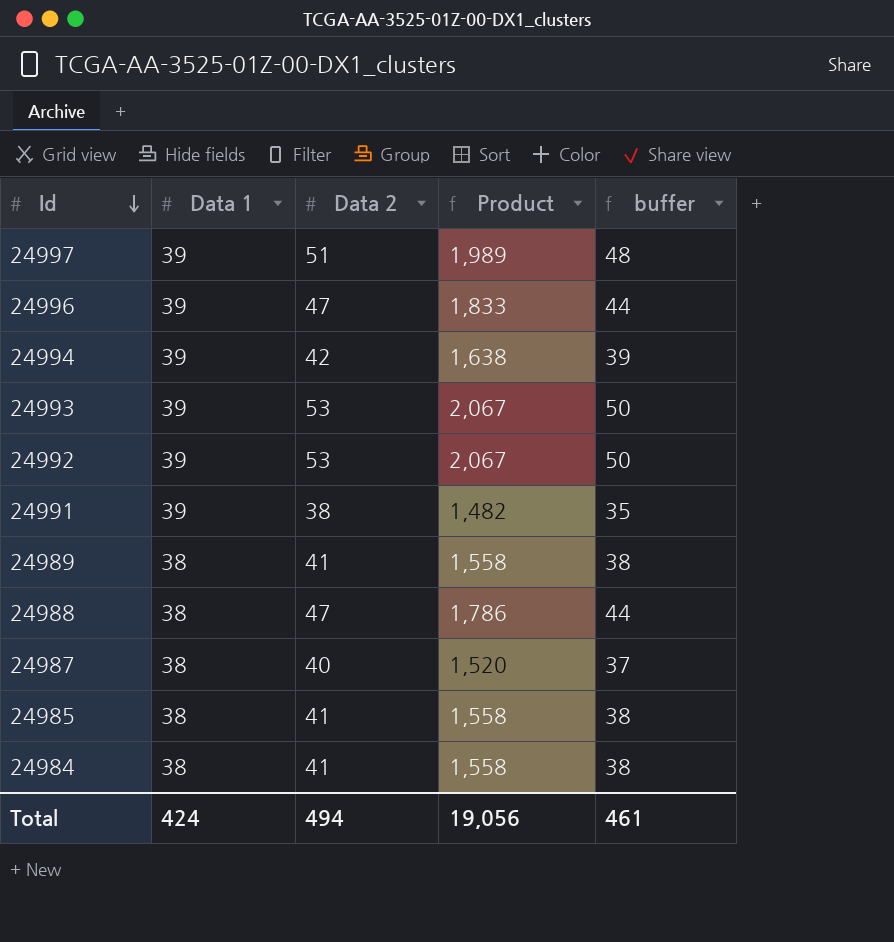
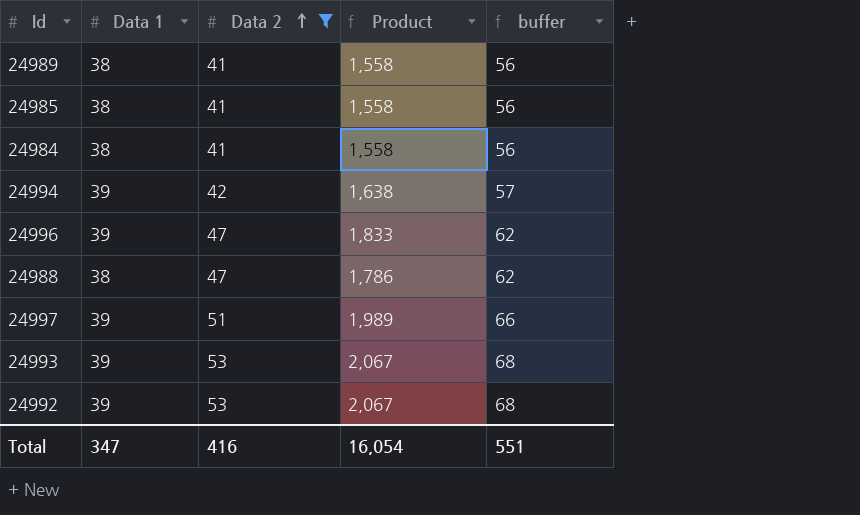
filter: none -> Data 2 >= 41
row order: Id descending -> Data 2 ascending
column buffer | formula: [Data 2] - 3 -> [Data 2] + 15
Total | Data 1: 424 -> 347
Total | Data 2: 494 -> 416
Total | Product: 19,056 -> 16,054
Total | buffer: 461 -> 551

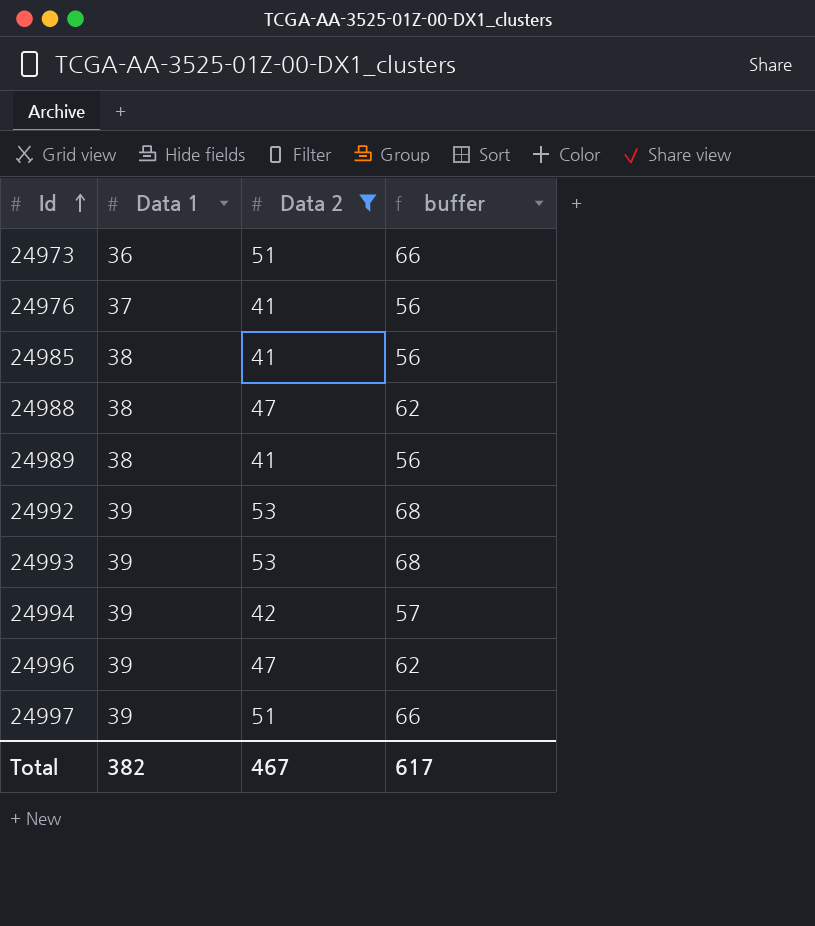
row order: Data 2 ascending -> Id ascending
column Product | formula: [Data 1] * [Data 2] -> none
row 24984: 38 | 41 | 1,558 | 56 -> none
row 24973: none -> 36 | 51 | 66
row 24976: none -> 37 | 41 | 56
Total | Data 1: 347 -> 382
Total | Data 2: 416 -> 467
Total | buffer: 551 -> 617

